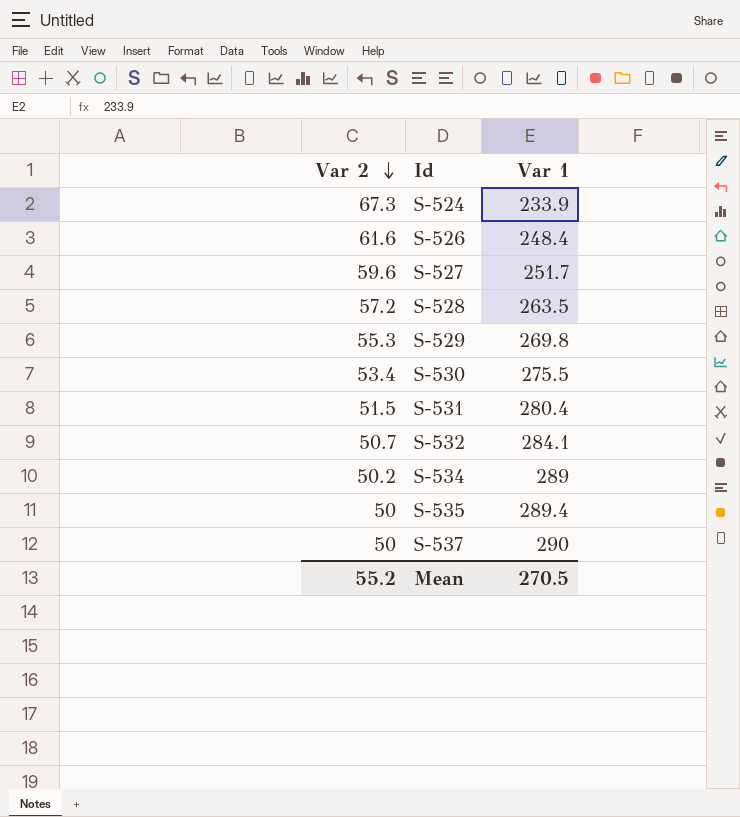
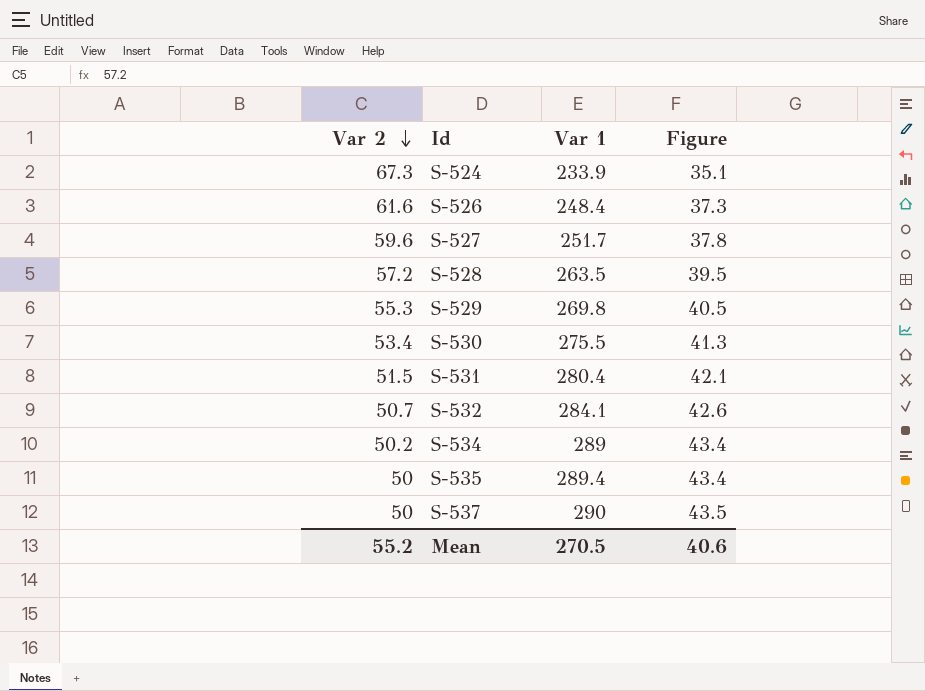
column Figure | formula: none -> [Var 1] * 0.15

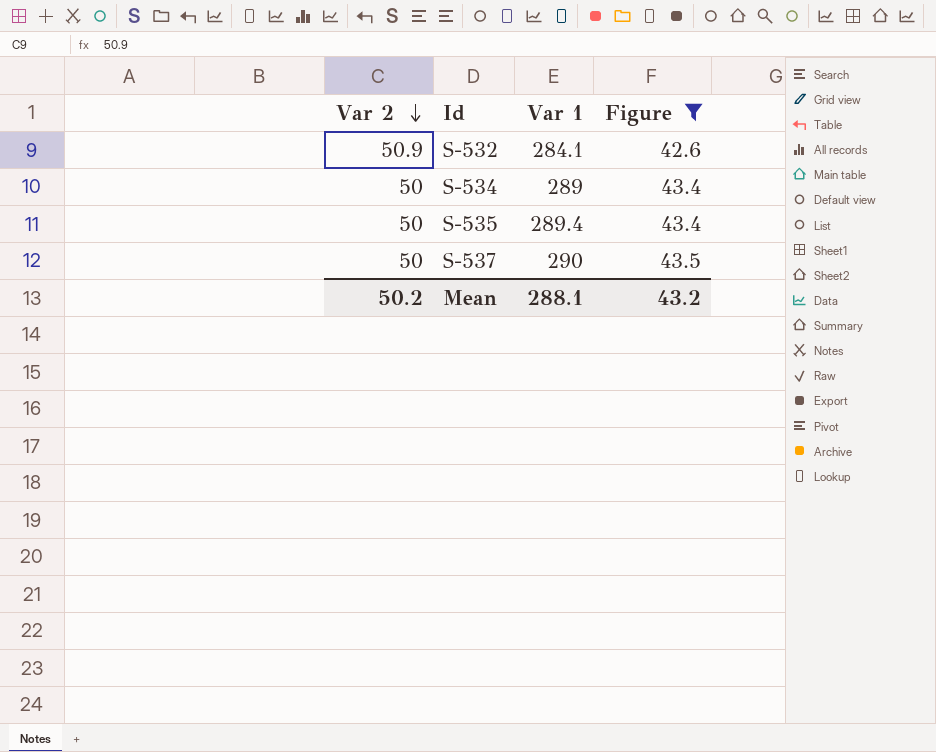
filter: none -> Figure >= 42.6
S-532 | Var 2: 50.7 -> 50.9
S-534 | Var 2: 50.2 -> 50
Mean | Var 2: 55.2 -> 50.2
Mean | Var 1: 270.5 -> 288.1
Mean | Figure: 40.6 -> 43.2

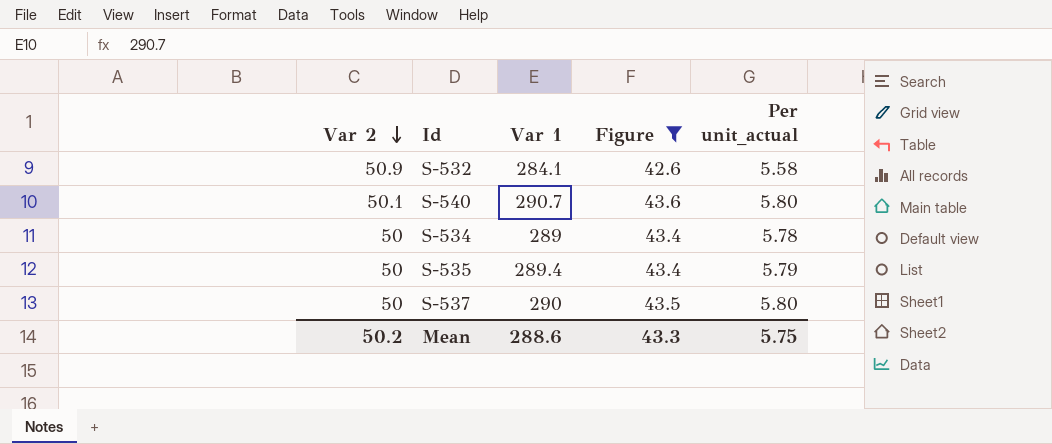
column Per unit_actual | formula: none -> [Var 1] / [Var 2]
row S-540: none -> 50.1 | 290.7 | 43.6 | 5.80
Mean | Var 1: 288.1 -> 288.6
Mean | Figure: 43.2 -> 43.3

